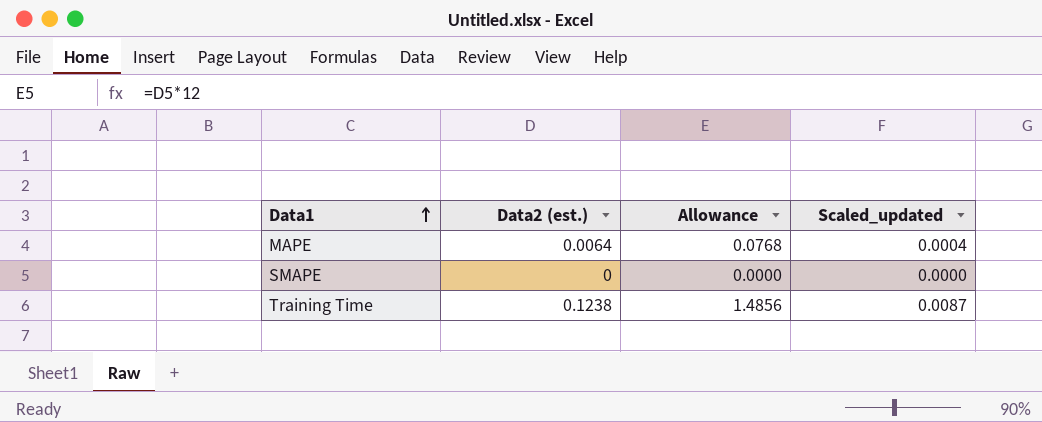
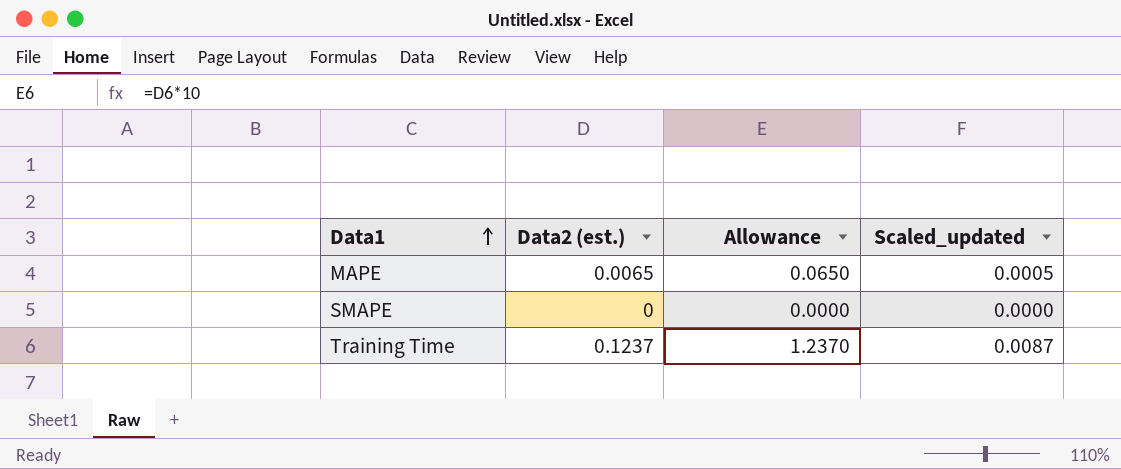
column Allowance | formula: [Data2 (est.)] * 12 -> [Data2 (est.)] * 10
MAPE | Data2 (est.): 0.0064 -> 0.0065
MAPE | Scaled_updated: 0.0004 -> 0.0005
Training Time | Data2 (est.): 0.1238 -> 0.1237

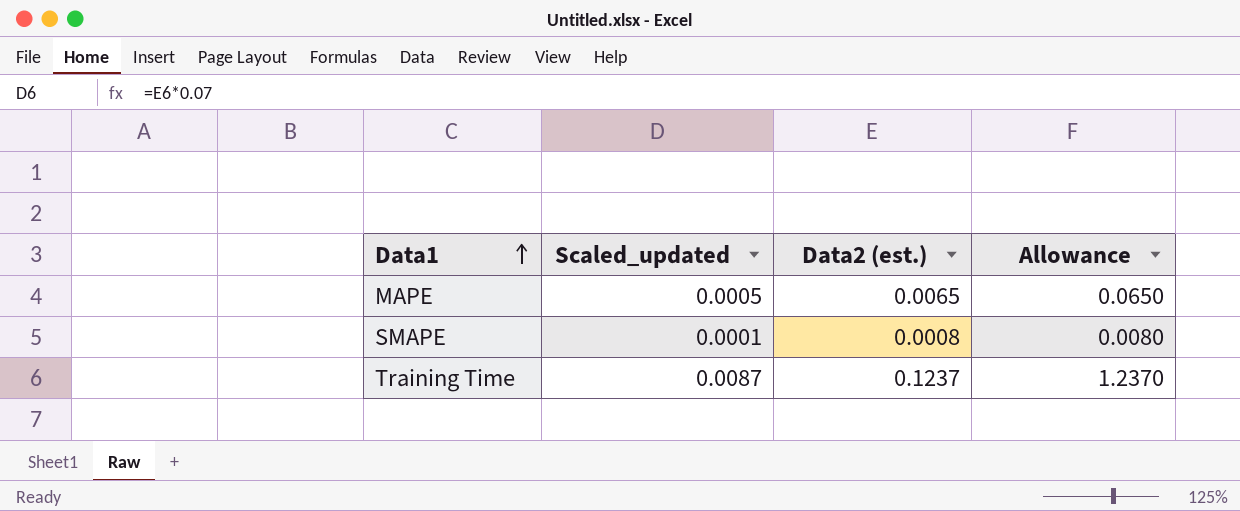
column Scaled_updated | position: 4 -> 2
SMAPE | Scaled_updated: 0.0000 -> 0.0001
SMAPE | Data2 (est.): 0 -> 0.0008
SMAPE | Allowance: 0.0000 -> 0.0080

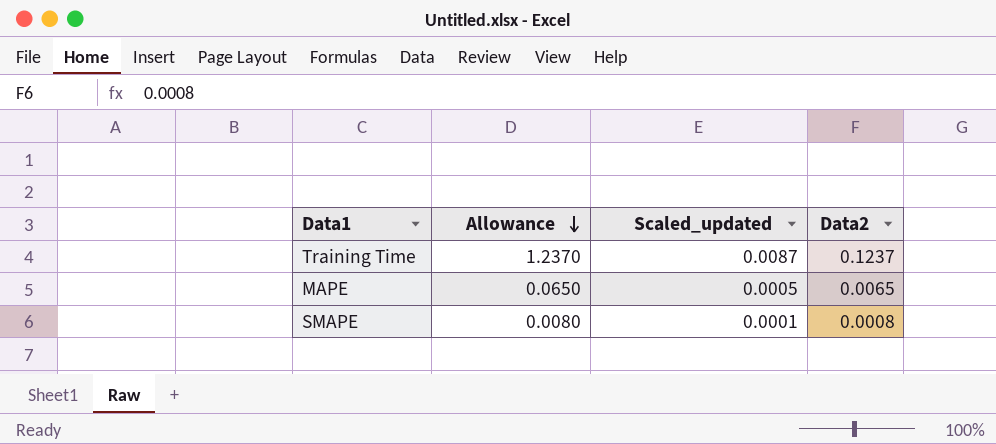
row order: Data1 ascending -> Allowance descending
column Allowance | position: 4 -> 2
column name: Data2 (est.) -> Data2

